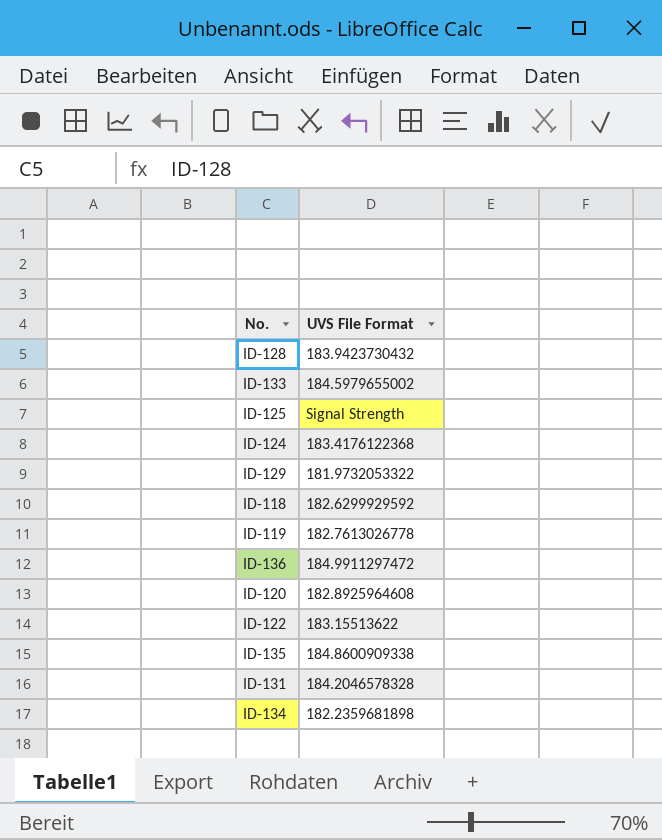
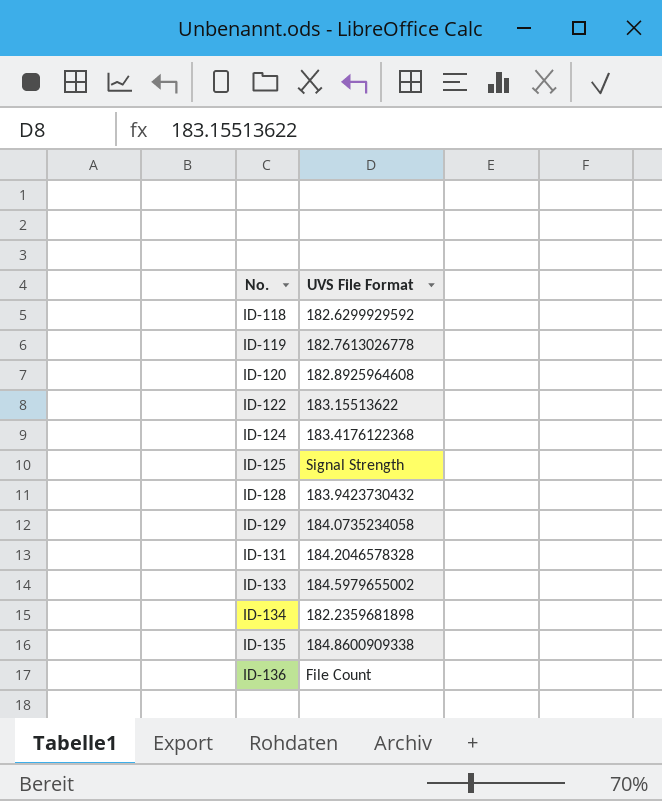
row order: none -> No. ascending
ID-129 | UVS File Format: 181.9732053322 -> 184.0735234058
ID-136 | UVS File Format: 184.9911297472 -> File Count

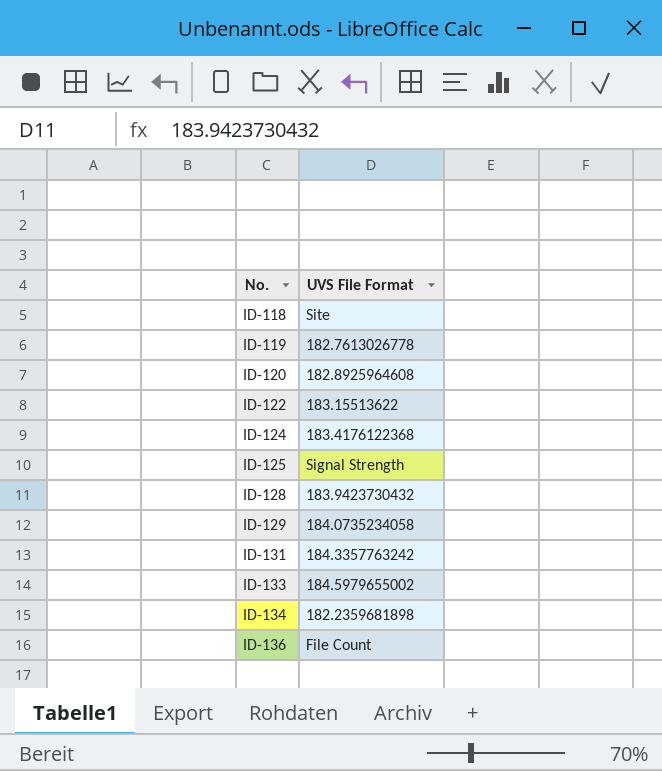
row ID-135: 184.8600909338 -> none
ID-118 | UVS File Format: 182.6299929592 -> Site
ID-131 | UVS File Format: 184.2046578328 -> 184.3357763242

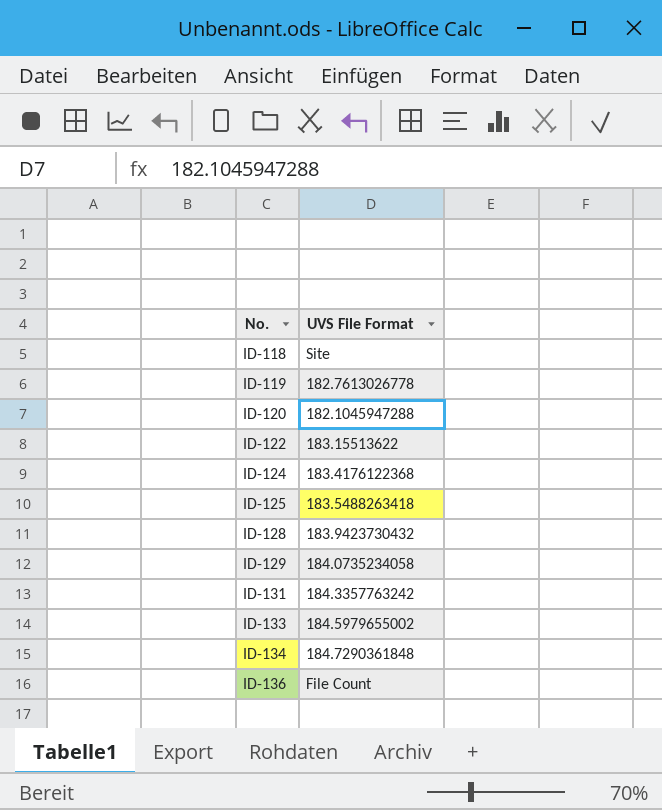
ID-120 | UVS File Format: 182.8925964608 -> 182.1045947288
ID-125 | UVS File Format: Signal Strength -> 183.5488263418
ID-134 | UVS File Format: 182.2359681898 -> 184.7290361848

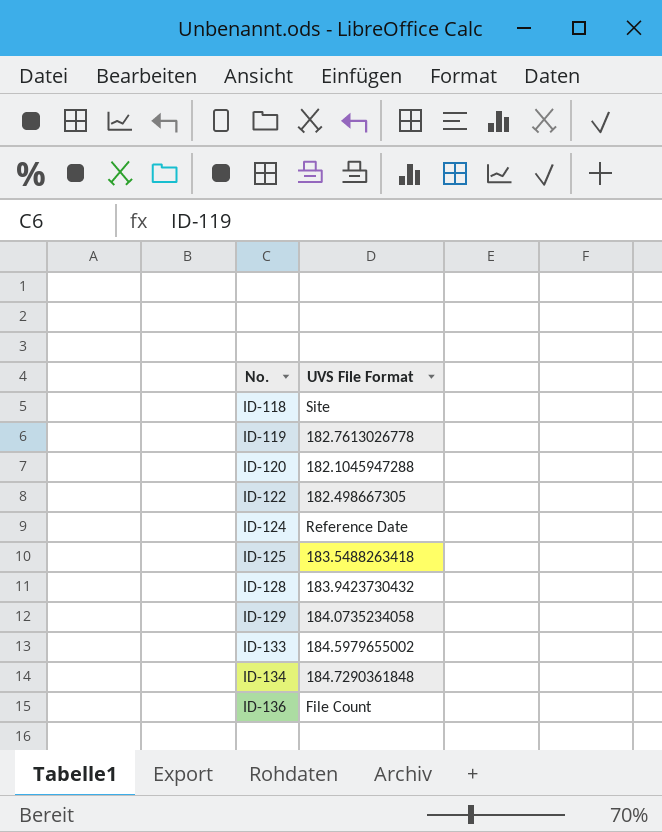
row ID-131: 184.3357763242 -> none
ID-122 | UVS File Format: 183.15513622 -> 182.498667305
ID-124 | UVS File Format: 183.4176122368 -> Reference Date

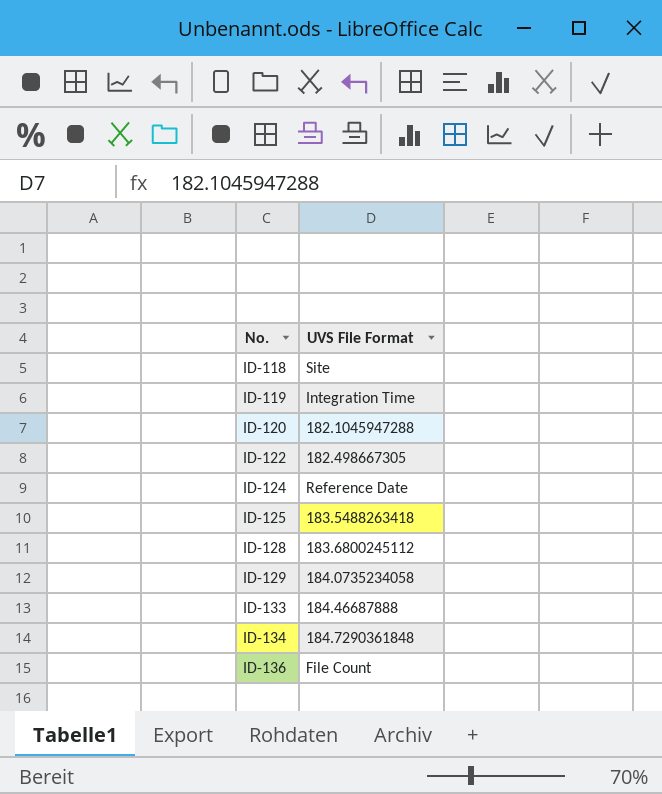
ID-119 | UVS File Format: 182.7613026778 -> Integration Time
ID-128 | UVS File Format: 183.9423730432 -> 183.6800245112
ID-133 | UVS File Format: 184.5979655002 -> 184.46687888

